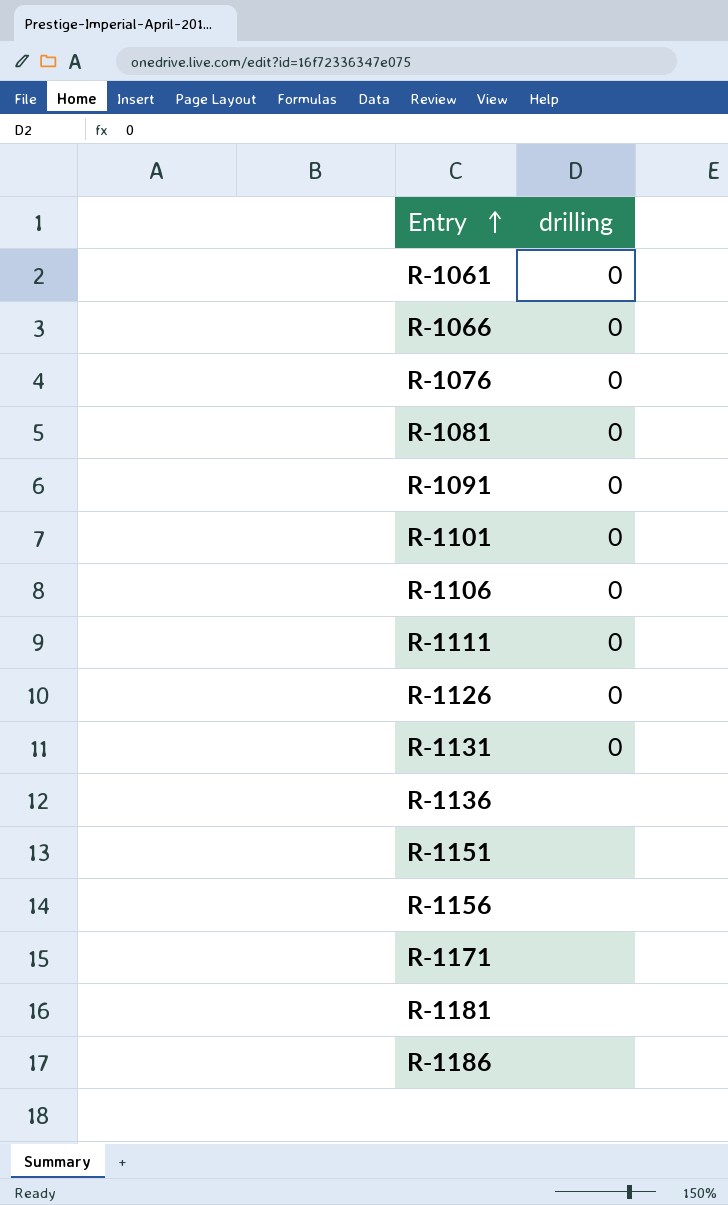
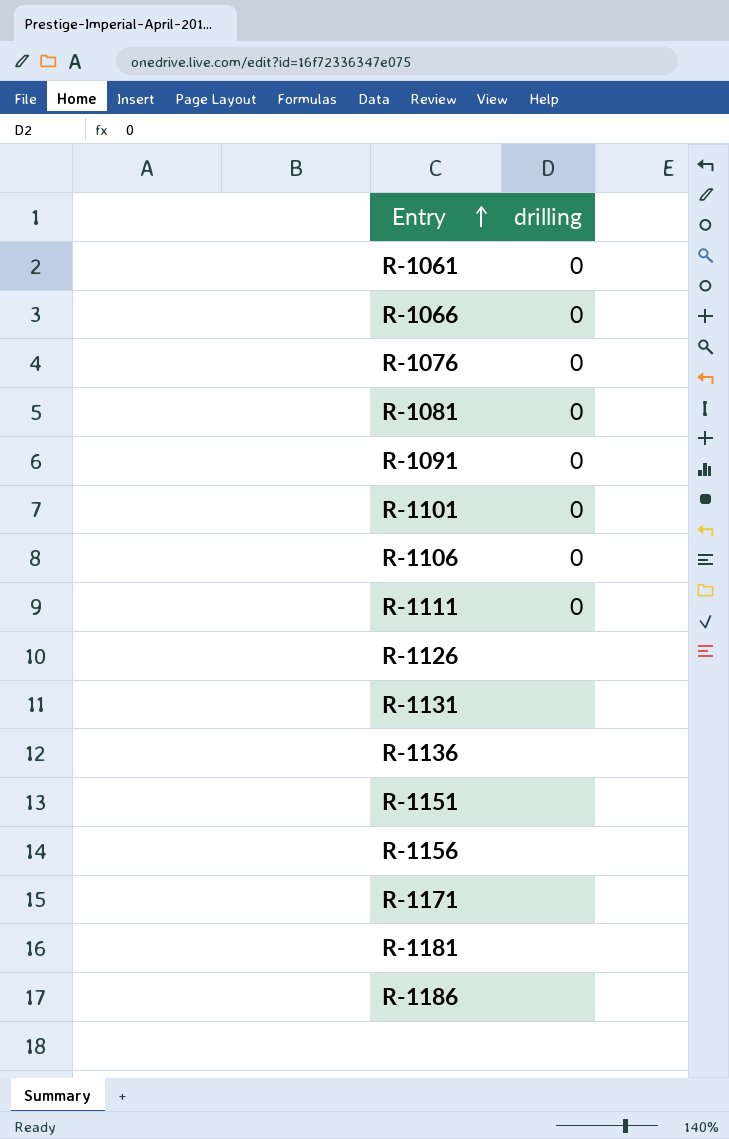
R-1126 | drilling: 0 -> none
R-1131 | drilling: 0 -> none

